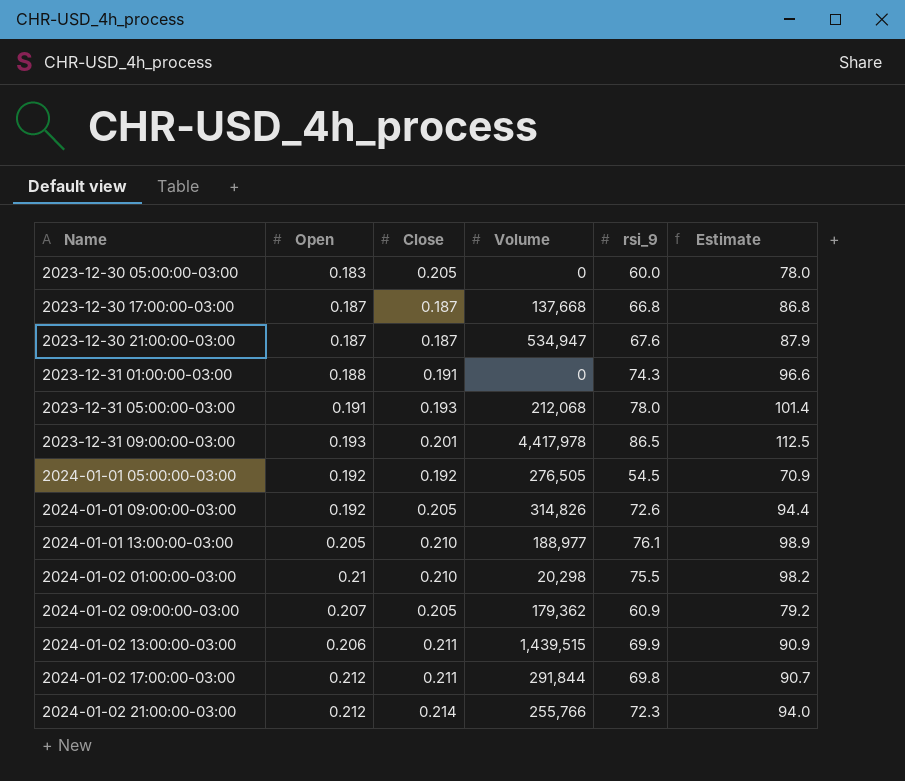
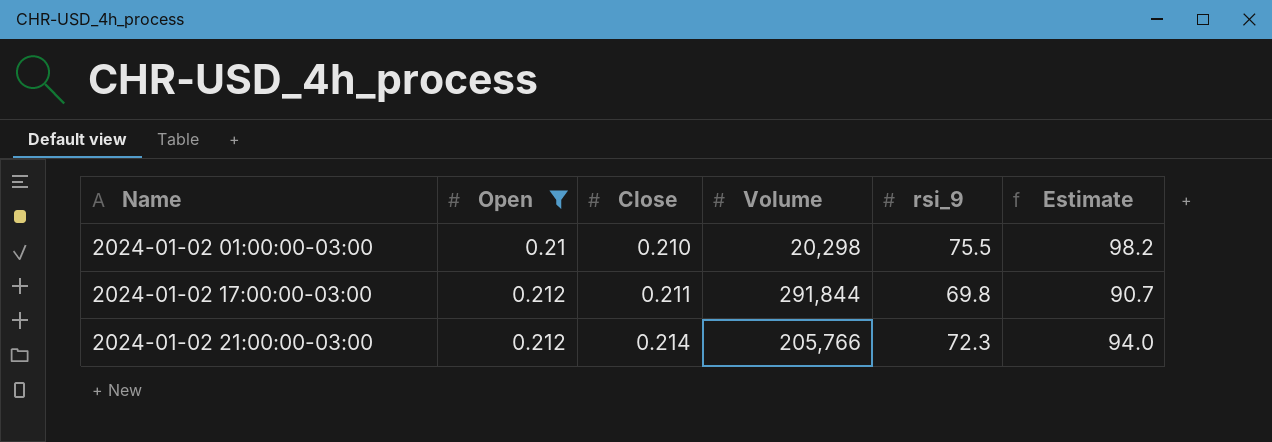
filter: none -> Open >= 0.21
2024-01-02 21:00:00-03:00 | Volume: 255,766 -> 205,766

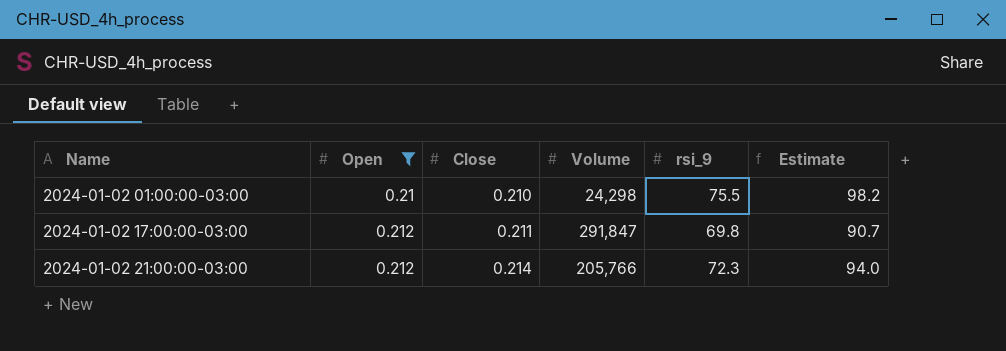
2024-01-02 01:00:00-03:00 | Volume: 20,298 -> 24,298
2024-01-02 17:00:00-03:00 | Volume: 291,844 -> 291,847

